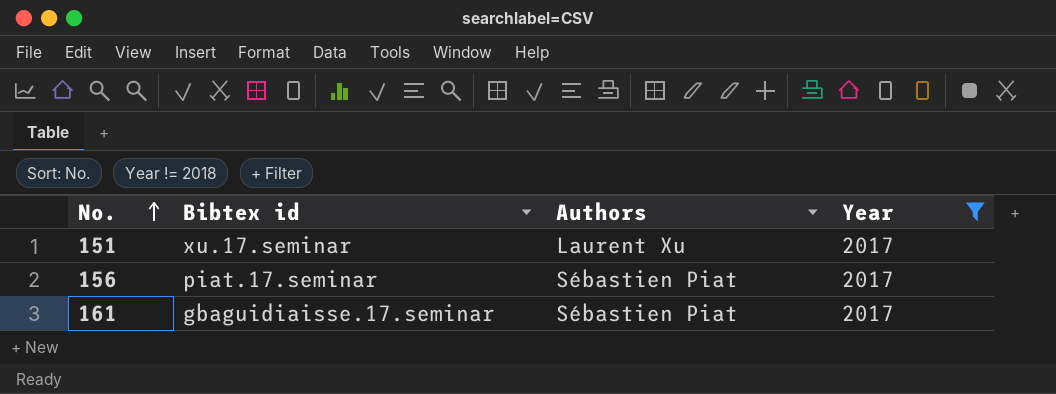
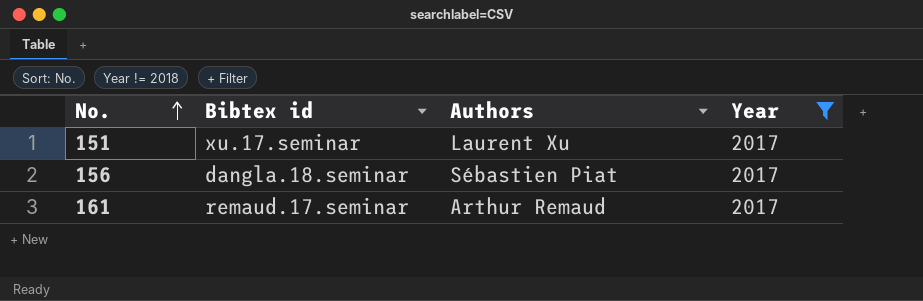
156 | Bibtex id: piat.17.seminar -> dangla.18.seminar
161 | Bibtex id: gbaguidiaisse.17.seminar -> remaud.17.seminar
161 | Authors: Sébastien Piat -> Arthur Remaud

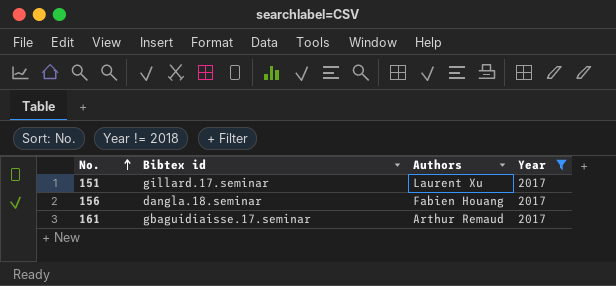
151 | Bibtex id: xu.17.seminar -> gillard.17.seminar
156 | Authors: Sébastien Piat -> Fabien Houang
161 | Bibtex id: remaud.17.seminar -> gbaguidiaisse.17.seminar

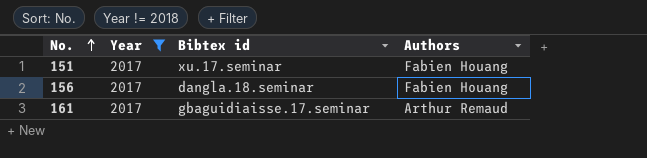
column Year | position: 4 -> 2
151 | Bibtex id: gillard.17.seminar -> xu.17.seminar
151 | Authors: Laurent Xu -> Fabien Houang

